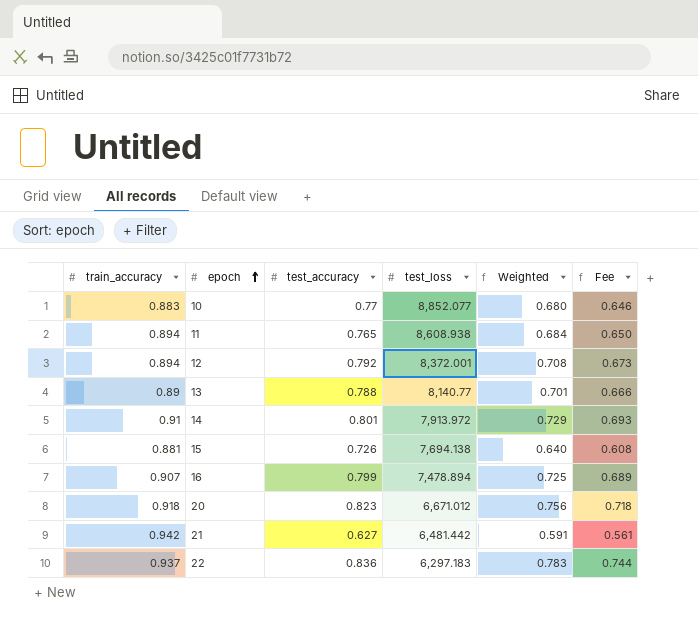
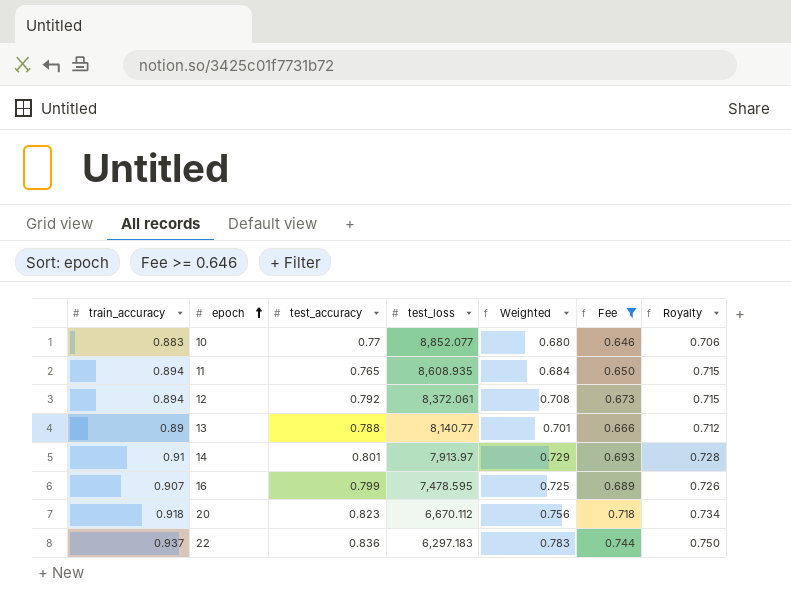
filter: none -> Fee >= 0.646
column Royalty | formula: none -> [train_accuracy] * 0.8
11 | test_loss: 8,608.938 -> 8,608.935
12 | test_loss: 8,372.001 -> 8,372.061
14 | test_loss: 7,913.972 -> 7,913.97
16 | test_loss: 7,478.894 -> 7,478.595
20 | test_loss: 6,671.012 -> 6,670.112

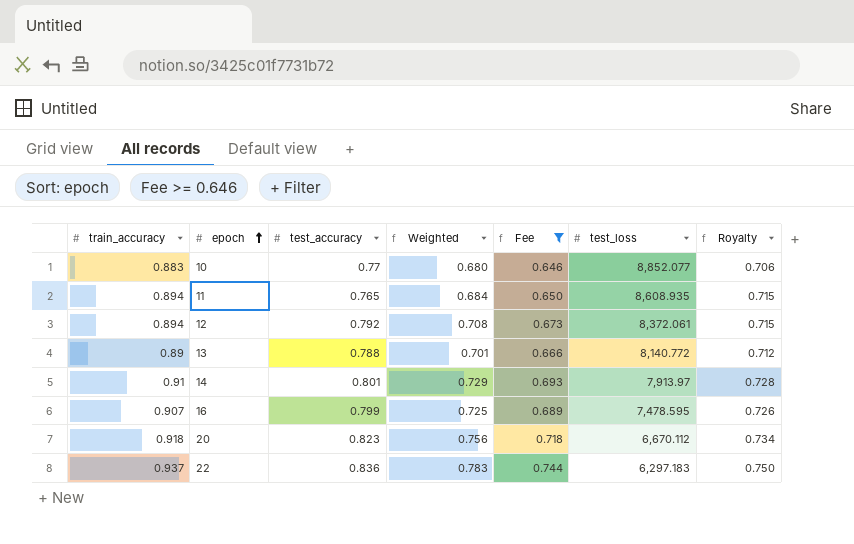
column test_loss | position: 4 -> 6
13 | test_loss: 8,140.77 -> 8,140.772

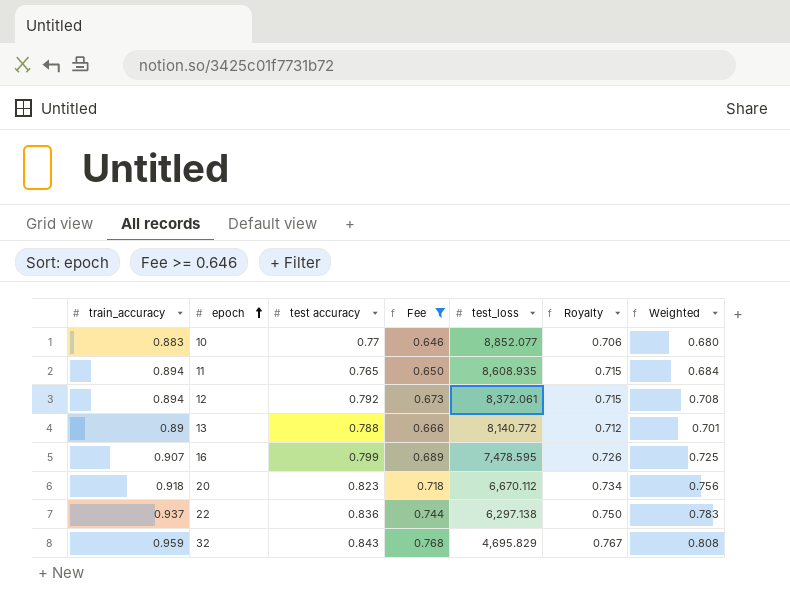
column name: test_accuracy -> test accuracy
column Weighted | position: 4 -> 7
row 14: 0.91 | 0.801 | 0.729 | 0.693 | 7,913.97 | 0.728 -> none
22 | test_loss: 6,297.183 -> 6,297.138
row 32: none -> 0.959 | 0.843 | 0.768 | 4,695.829 | 0.767 | 0.808

